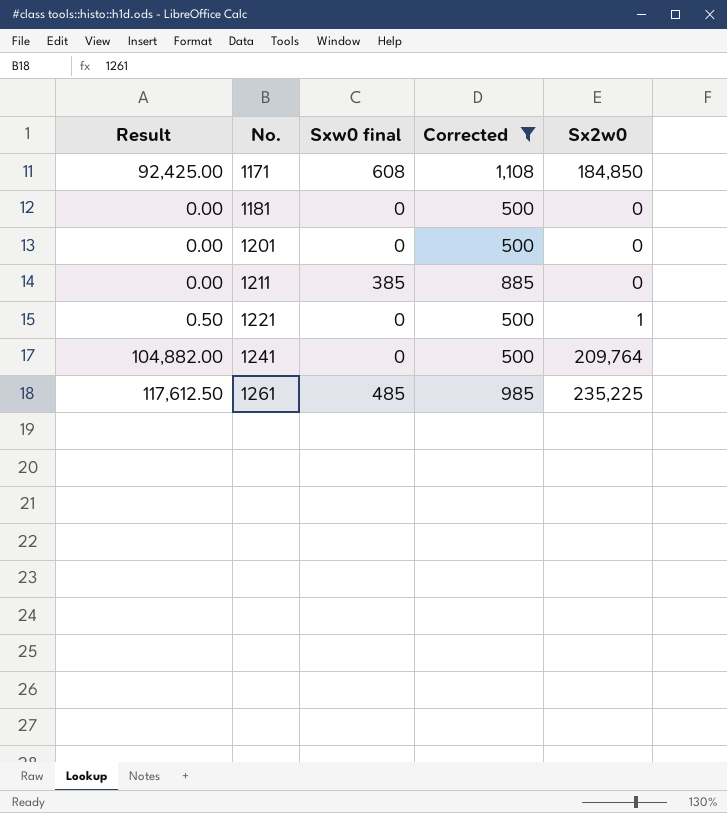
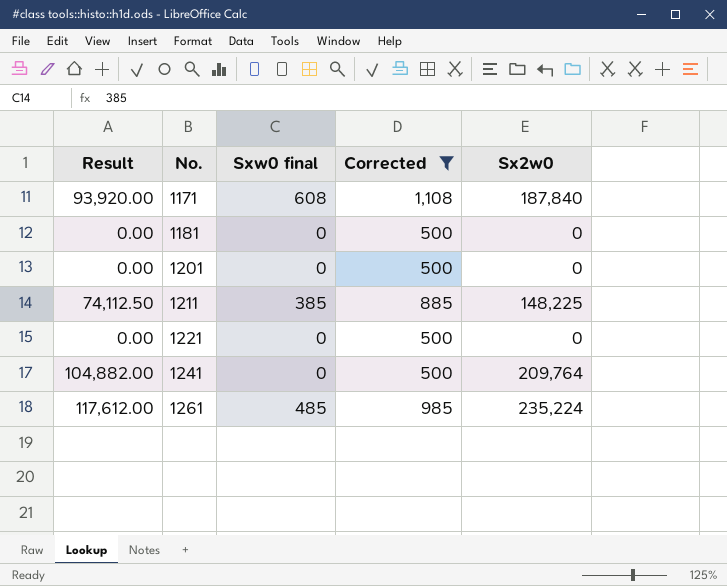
1171 | Result: 92,425.00 -> 93,920.00
1171 | Sx2w0: 184,850 -> 187,840
1211 | Result: 0.00 -> 74,112.50
1211 | Sx2w0: 0 -> 148,225
1221 | Result: 0.50 -> 0.00
1221 | Sx2w0: 1 -> 0
1261 | Result: 117,612.50 -> 117,612.00
1261 | Sx2w0: 235,225 -> 235,224

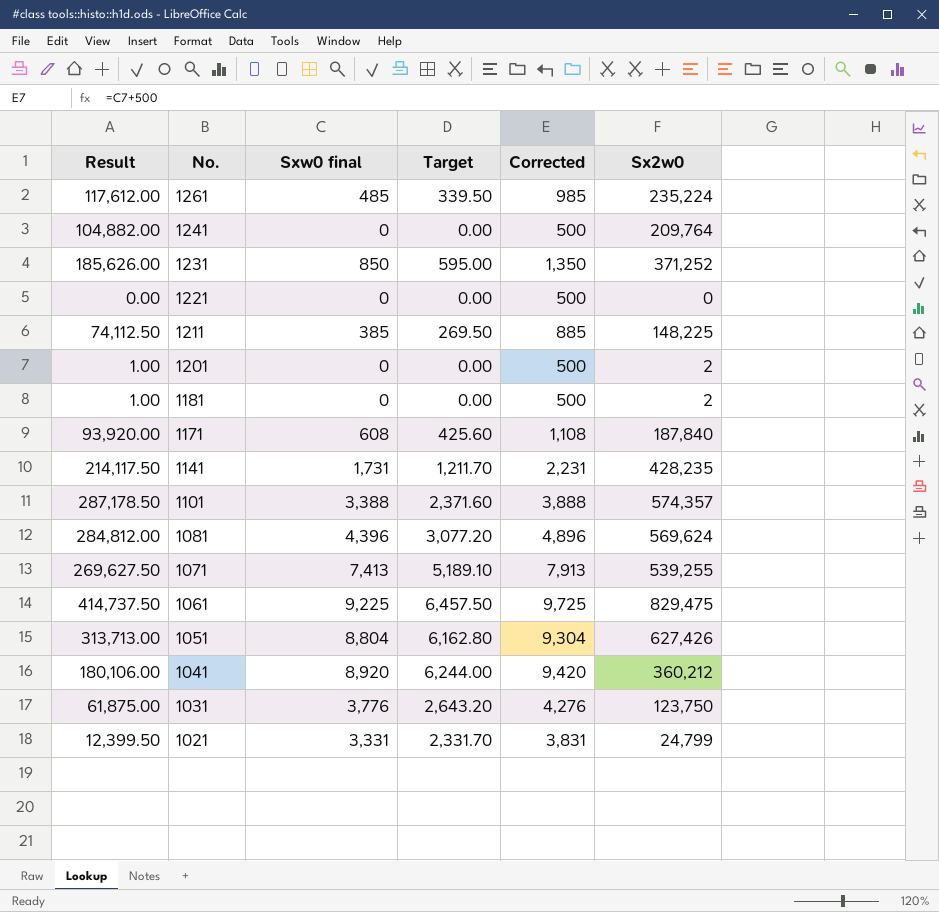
filter: Corrected <= 1,108 -> none
row order: No. ascending -> No. descending
column Target | formula: none -> [Sxw0 final] * 0.7
1201 | Result: 0.00 -> 1.00
1201 | Sx2w0: 0 -> 2
1181 | Result: 0.00 -> 1.00
1181 | Sx2w0: 0 -> 2

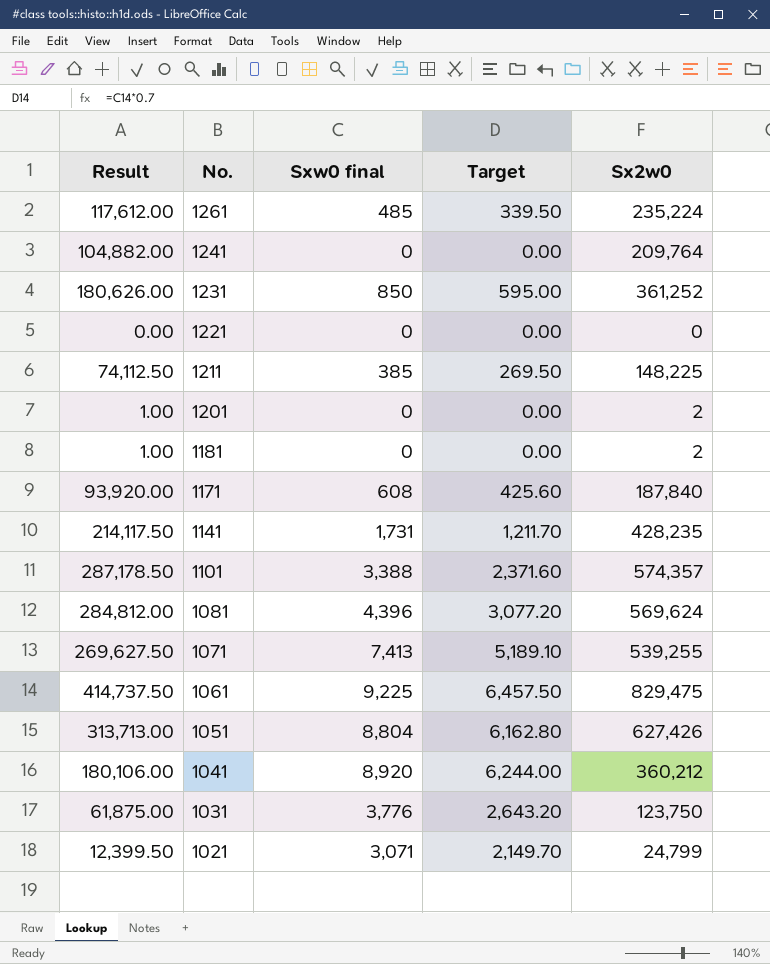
column Corrected | formula: [Sxw0 final] + 500 -> none
1231 | Result: 185,626.00 -> 180,626.00
1231 | Sx2w0: 371,252 -> 361,252
1021 | Sxw0 final: 3,331 -> 3,071
1021 | Target: 2,331.70 -> 2,149.70

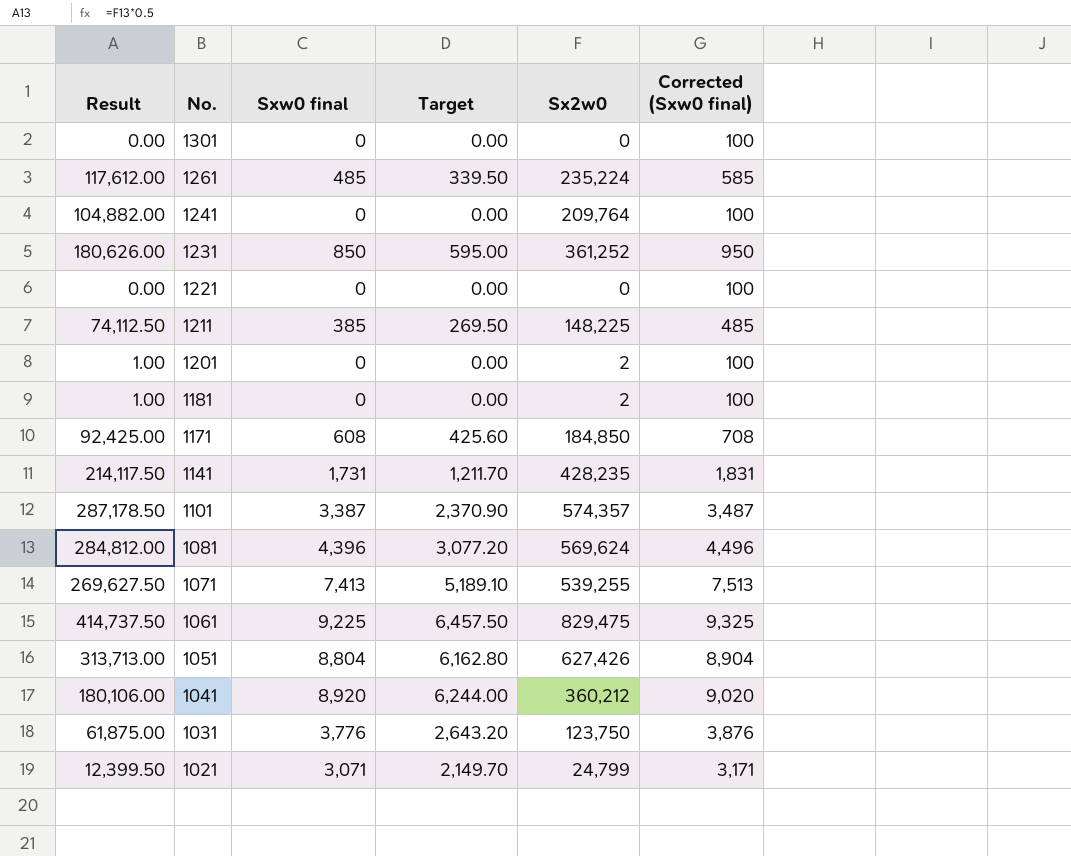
column Corrected (Sxw0 final) | formula: none -> [Sxw0 final] + 100
row 1301: none -> 0.00 | 0 | 0.00 | 0 | 100
1171 | Result: 93,920.00 -> 92,425.00
1171 | Sx2w0: 187,840 -> 184,850
1101 | Sxw0 final: 3,388 -> 3,387
1101 | Target: 2,371.60 -> 2,370.90

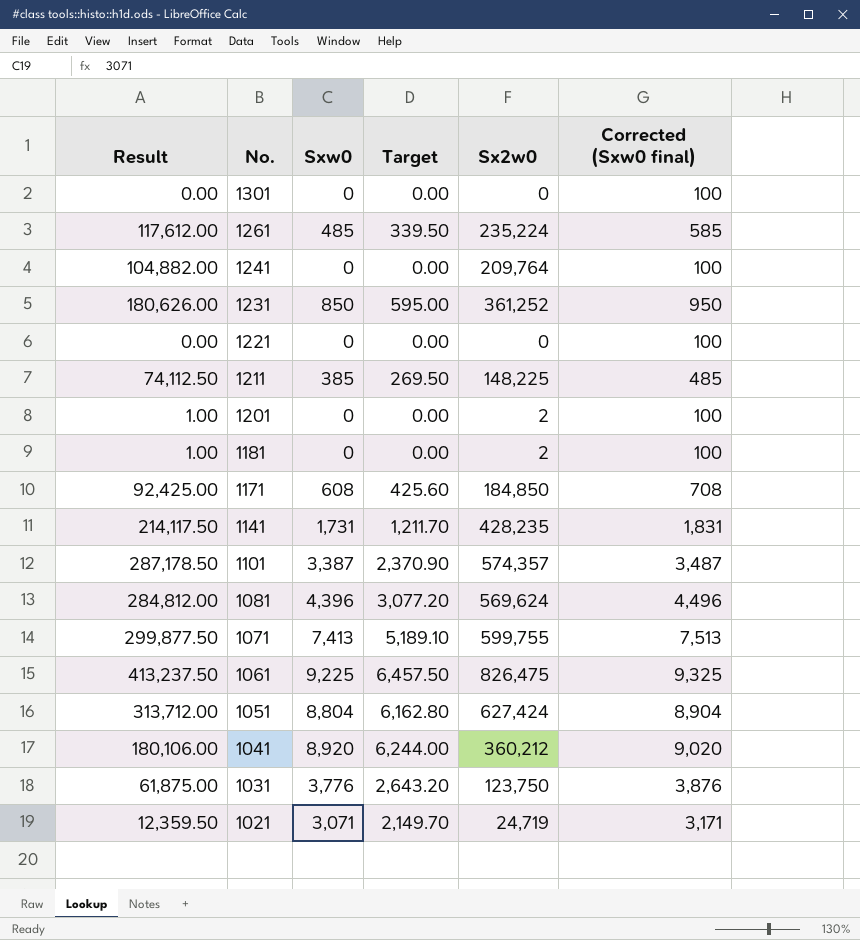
column name: Sxw0 final -> Sxw0
1071 | Result: 269,627.50 -> 299,877.50
1071 | Sx2w0: 539,255 -> 599,755
1061 | Result: 414,737.50 -> 413,237.50
1061 | Sx2w0: 829,475 -> 826,475
1051 | Result: 313,713.00 -> 313,712.00
1051 | Sx2w0: 627,426 -> 627,424
1021 | Result: 12,399.50 -> 12,359.50
1021 | Sx2w0: 24,799 -> 24,719

